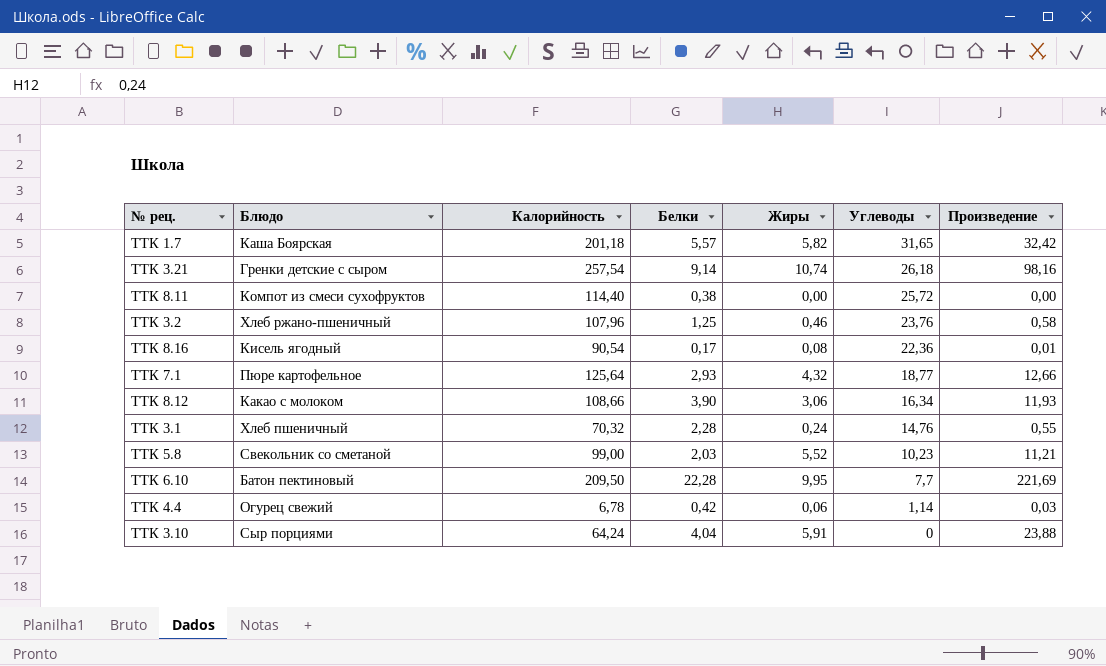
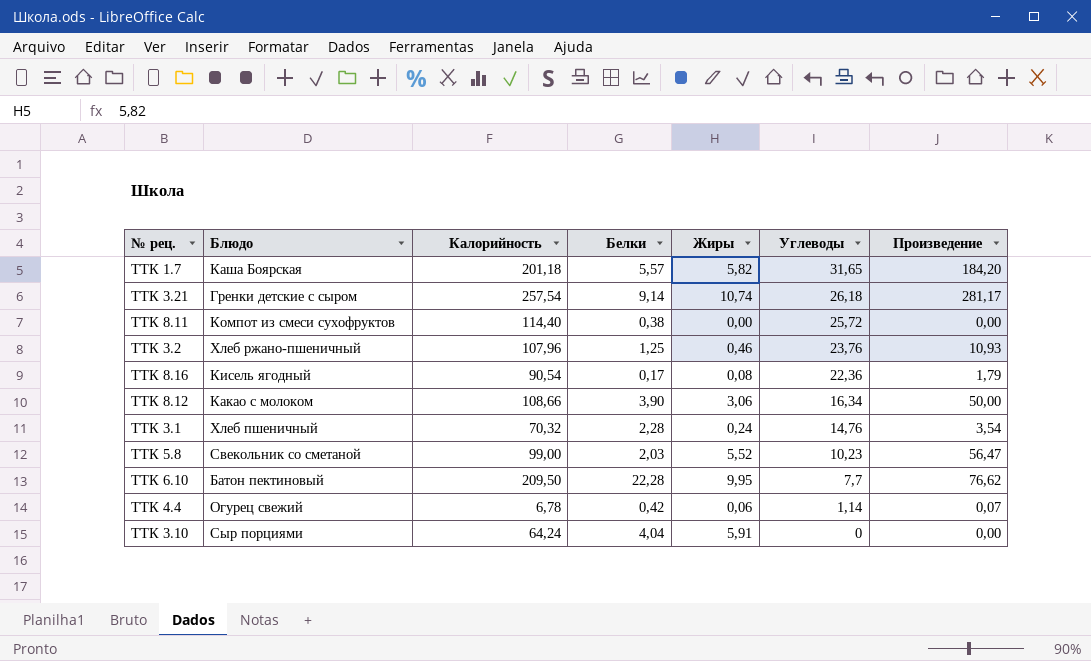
column Произведение | formula: [Белки] * [Жиры] -> [Жиры] * [Углеводы]
row ТТК 7.1: Пюре картофельное | 125,64 | 2,93 | 4,32 | 18,77 | 12,66 -> none

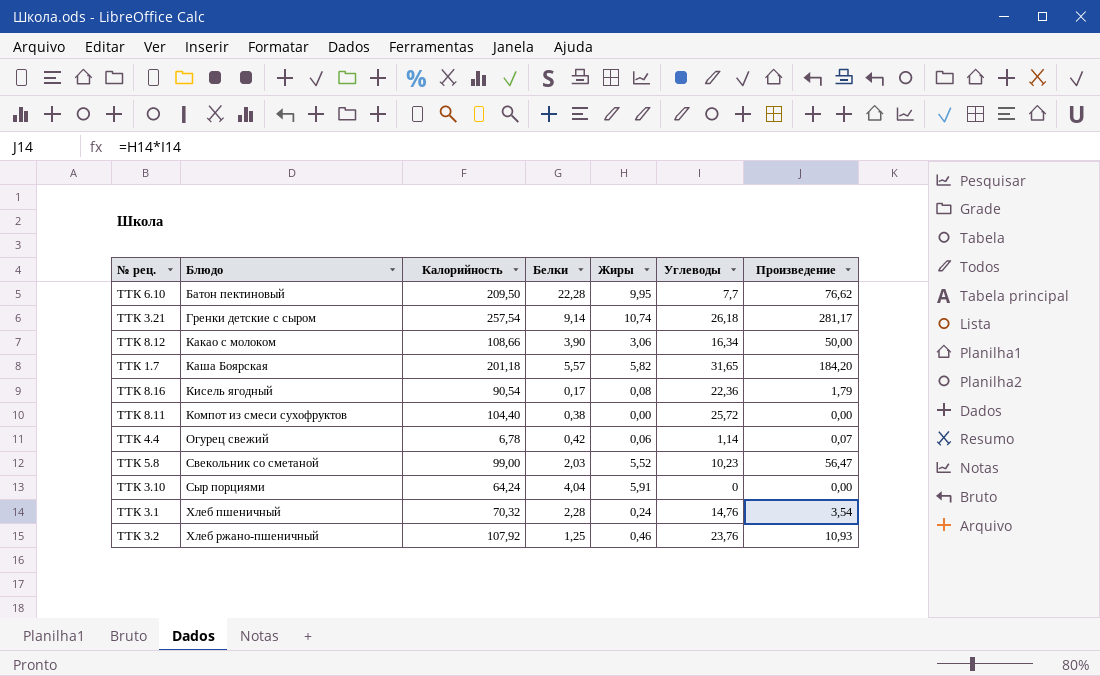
row order: Углеводы descending -> Блюдо ascending
ТТК 8.11 | Калорийность: 114,40 -> 104,40
ТТК 3.2 | Калорийность: 107,96 -> 107,92

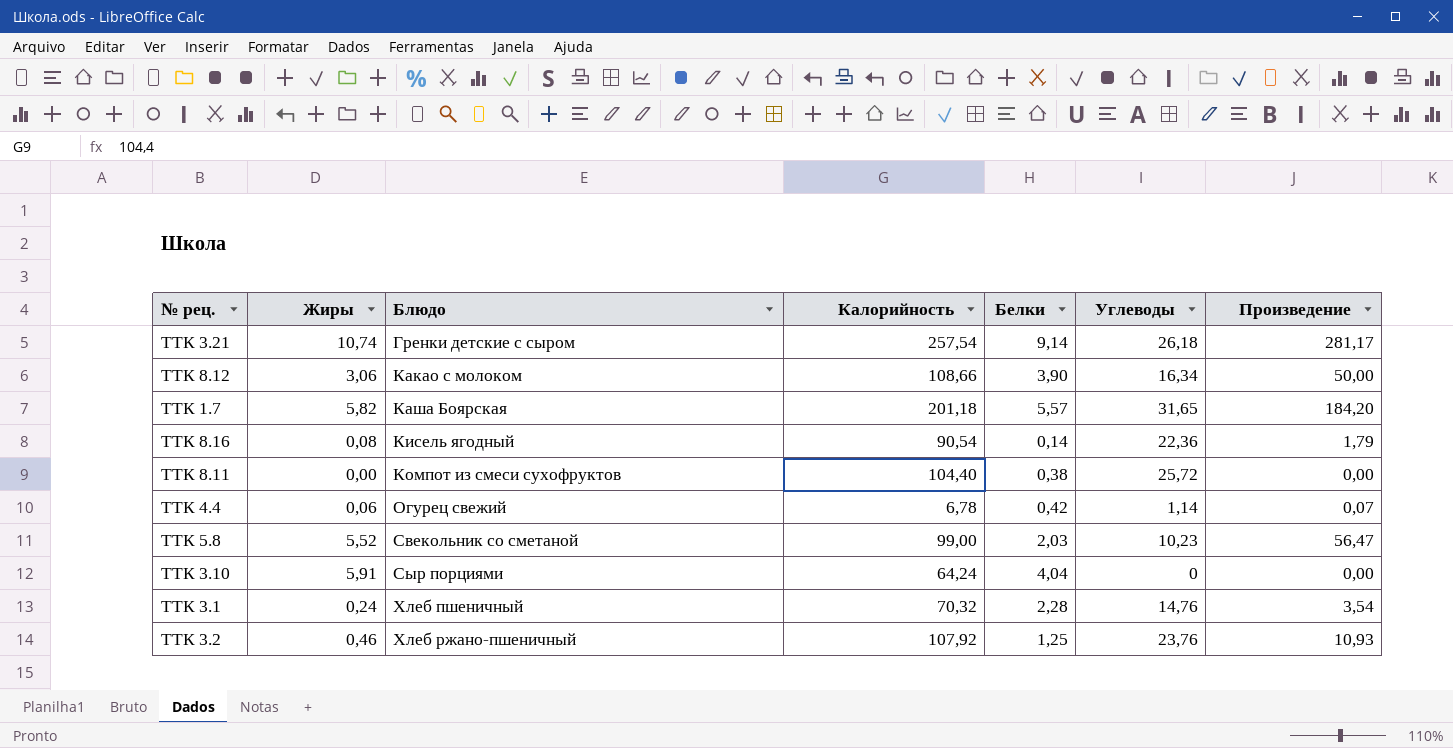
column Жиры | position: 5 -> 2
row ТТК 6.10: Батон пектиновый | 209,50 | 22,28 | 9,95 | 7,7 | 76,62 -> none
ТТК 8.16 | Белки: 0,17 -> 0,14

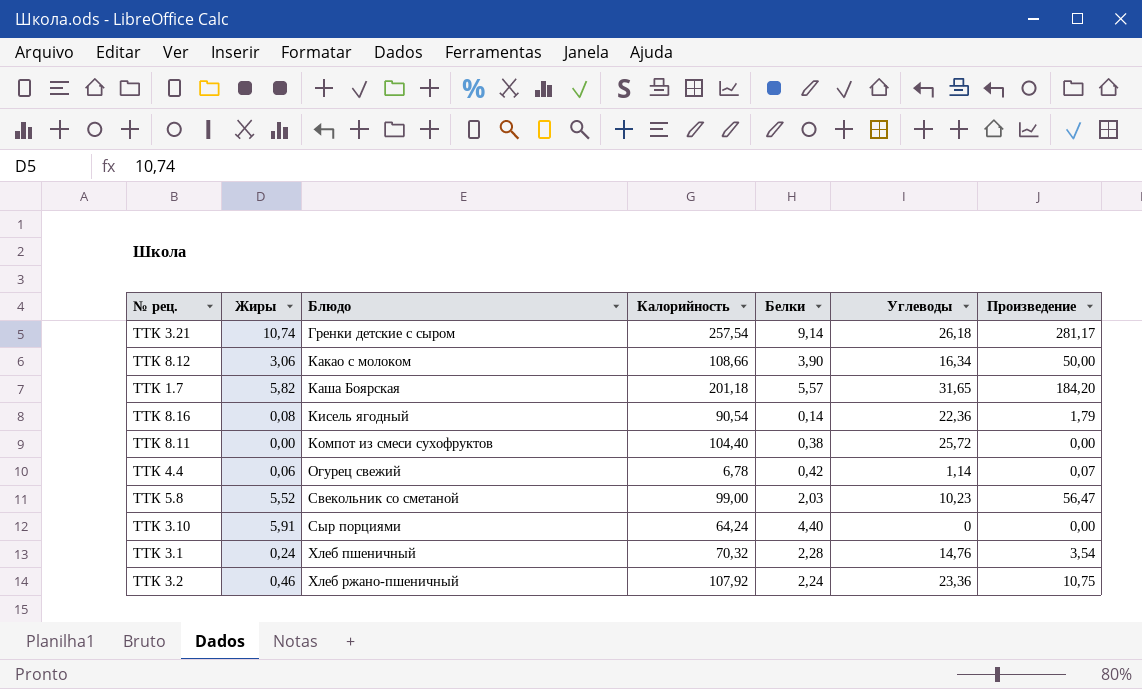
ТТК 3.10 | Белки: 4,04 -> 4,40
ТТК 3.2 | Белки: 1,25 -> 2,24
ТТК 3.2 | Углеводы: 23,76 -> 23,36
ТТК 3.2 | Произведение: 10,93 -> 10,75

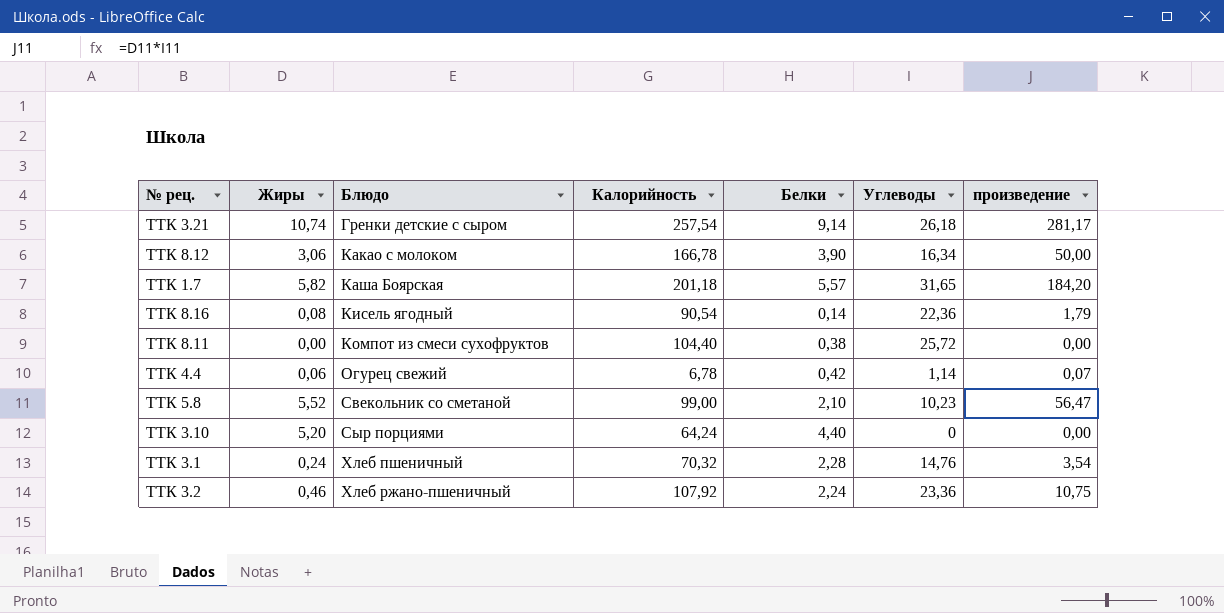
column name: Произведение -> произведение
ТТК 8.12 | Калорийность: 108,66 -> 166,78
ТТК 5.8 | Белки: 2,03 -> 2,10
ТТК 3.10 | Жиры: 5,91 -> 5,20

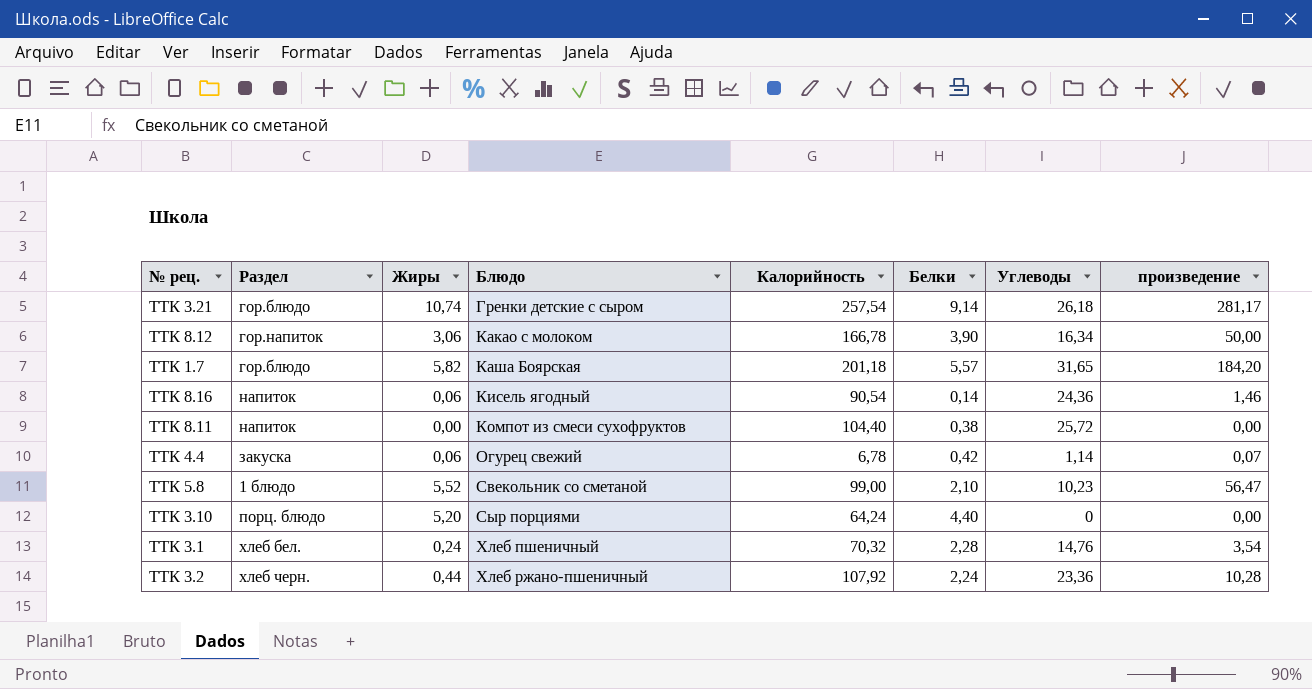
column Раздел | position: none -> 2
ТТК 8.16 | Жиры: 0,08 -> 0,06
ТТК 8.16 | Углеводы: 22,36 -> 24,36
ТТК 8.16 | произведение: 1,79 -> 1,46
ТТК 3.2 | Жиры: 0,46 -> 0,44
ТТК 3.2 | произведение: 10,75 -> 10,28

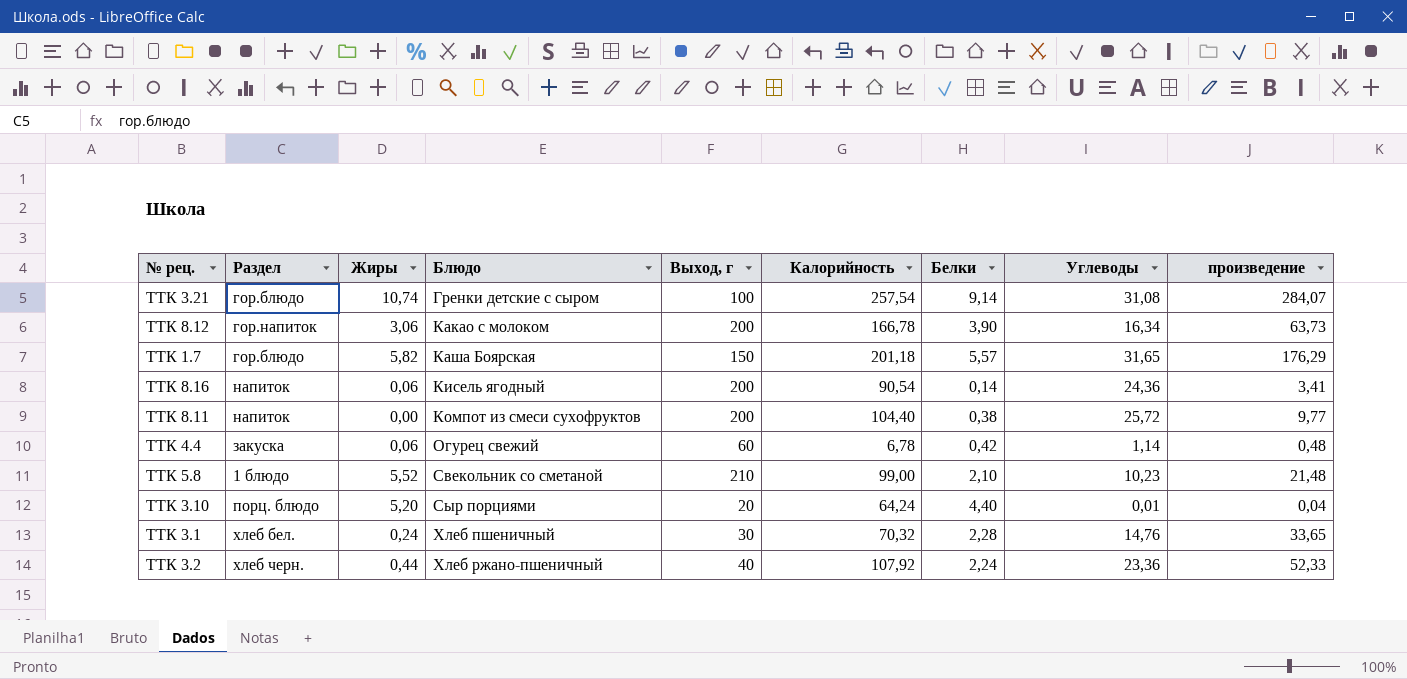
column Выход, г | position: none -> 5
column произведение | formula: [Жиры] * [Углеводы] -> [Белки] * [Углеводы]
ТТК 3.21 | Углеводы: 26,18 -> 31,08
ТТК 3.10 | Углеводы: 0 -> 0,01

